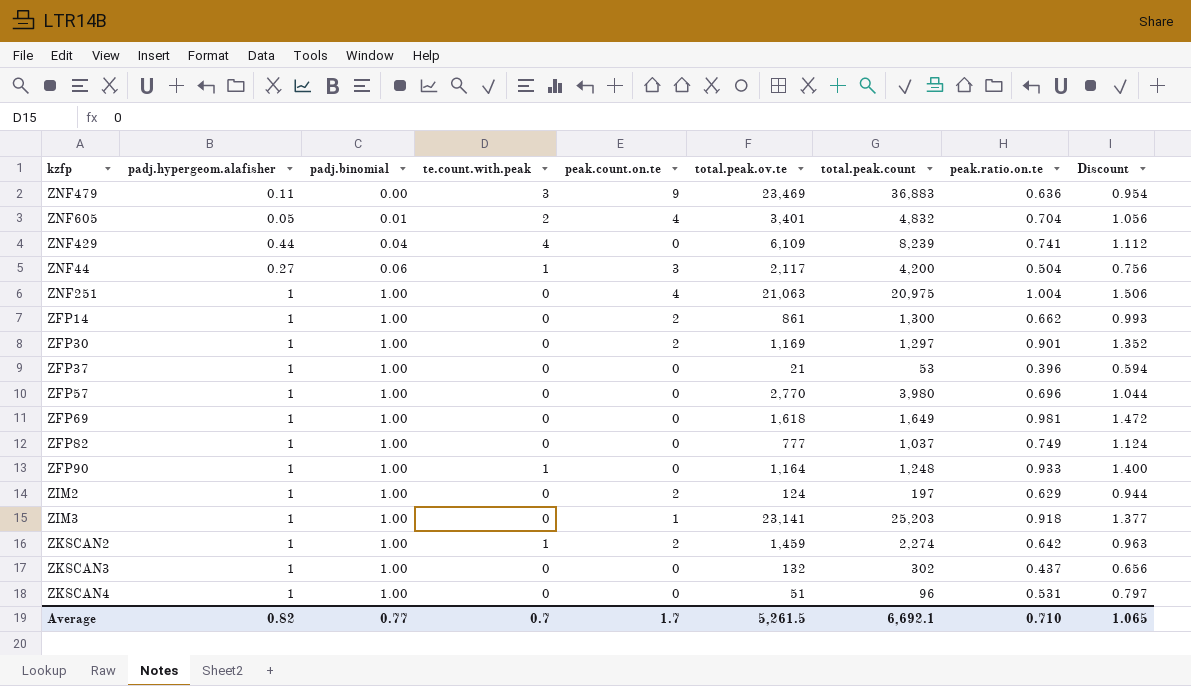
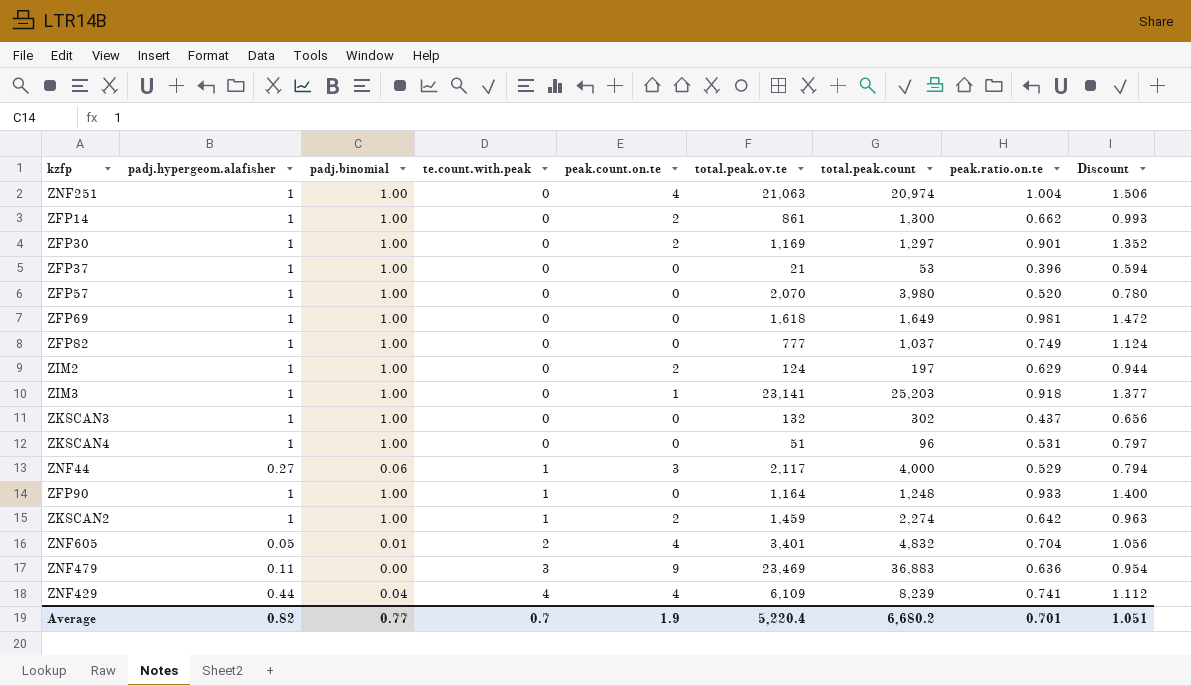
row order: padj.binomial ascending -> te.count.with.peak ascending
ZNF251 | total.peak.count: 20,975 -> 20,974
ZFP57 | total.peak.ov.te: 2,770 -> 2,070
ZFP57 | peak.ratio.on.te: 0.696 -> 0.520
ZFP57 | Discount: 1.044 -> 0.780
ZNF44 | total.peak.count: 4,200 -> 4,000
ZNF44 | peak.ratio.on.te: 0.504 -> 0.529
ZNF44 | Discount: 0.756 -> 0.794
ZNF429 | peak.count.on.te: 0 -> 4
Average | peak.count.on.te: 1.7 -> 1.9
Average | total.peak.ov.te: 5,261.5 -> 5,220.4
Average | total.peak.count: 6,692.1 -> 6,680.2
Average | peak.ratio.on.te: 0.710 -> 0.701
Average | Discount: 1.065 -> 1.051

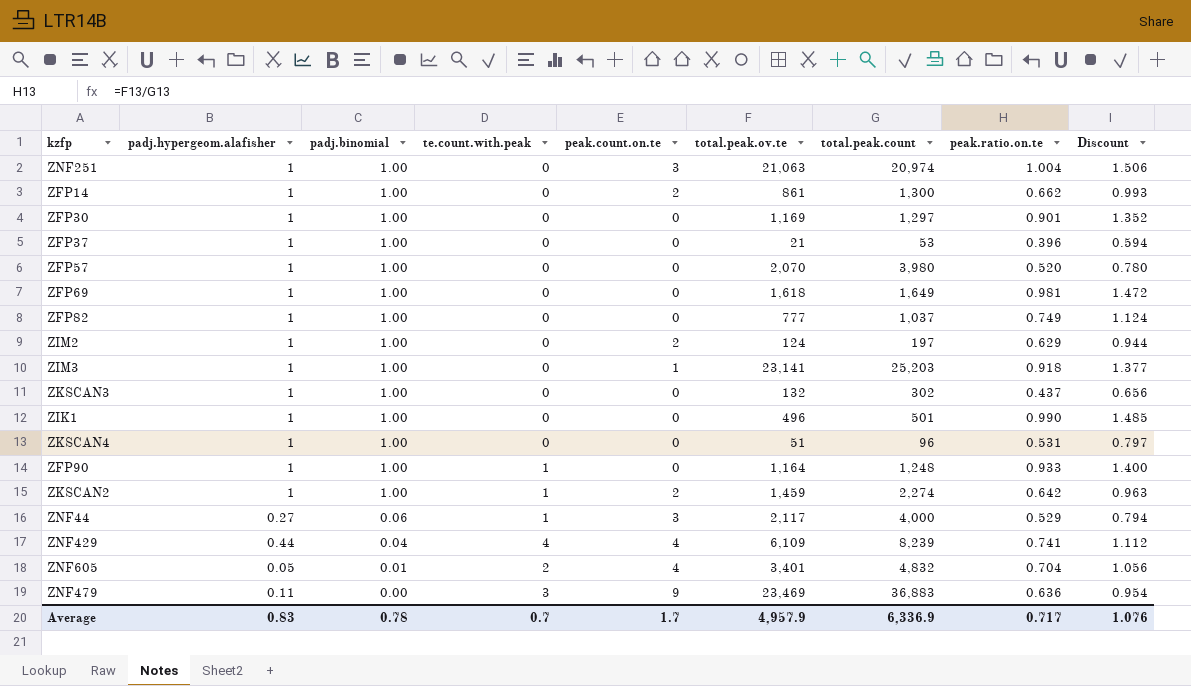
row order: te.count.with.peak ascending -> padj.binomial descending
ZNF251 | peak.count.on.te: 4 -> 3
ZFP30 | peak.count.on.te: 2 -> 0
row ZIK1: none -> 1 | 1.00 | 0 | 0 | 496 | 501 | 0.990 | 1.485
Average | padj.hypergeom.alafisher: 0.82 -> 0.83
Average | padj.binomial: 0.77 -> 0.78
Average | peak.count.on.te: 1.9 -> 1.7
Average | total.peak.ov.te: 5,220.4 -> 4,957.9
Average | total.peak.count: 6,680.2 -> 6,336.9
Average | peak.ratio.on.te: 0.701 -> 0.717
Average | Discount: 1.051 -> 1.076

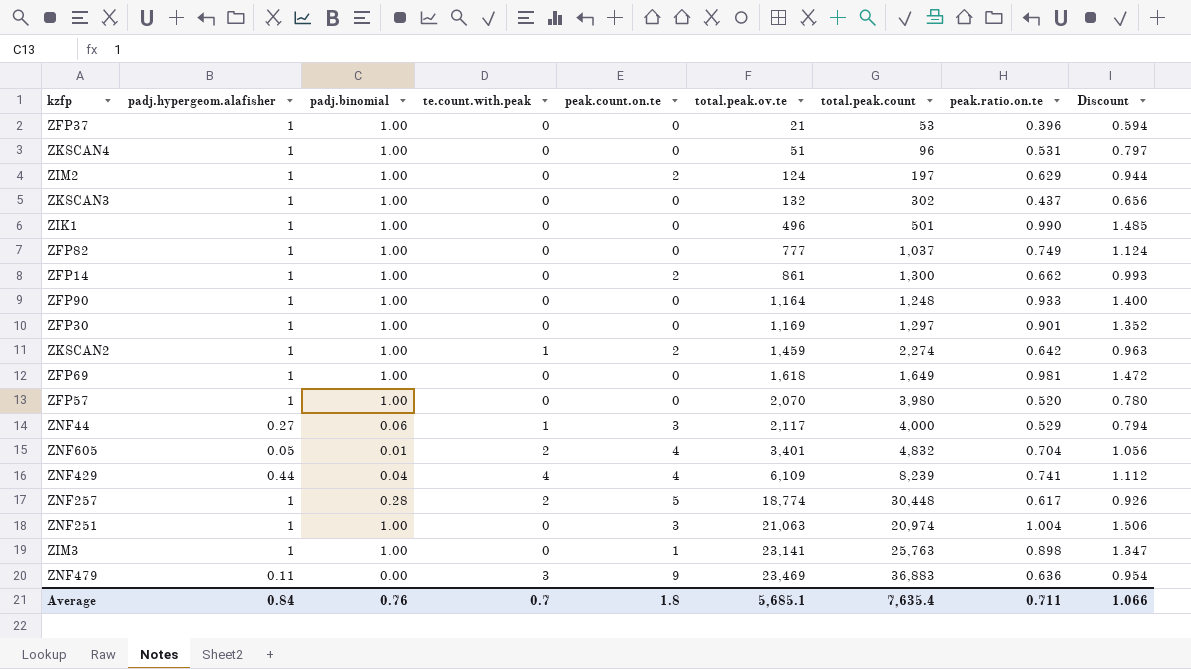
row order: padj.binomial descending -> total.peak.ov.te ascending
ZFP90 | te.count.with.peak: 1 -> 0
row ZNF257: none -> 1 | 0.28 | 2 | 5 | 18,774 | 30,448 | 0.617 | 0.926
ZIM3 | total.peak.count: 25,203 -> 25,763
ZIM3 | peak.ratio.on.te: 0.918 -> 0.898
ZIM3 | Discount: 1.377 -> 1.347
Average | padj.hypergeom.alafisher: 0.83 -> 0.84
Average | padj.binomial: 0.78 -> 0.76
Average | peak.count.on.te: 1.7 -> 1.8
Average | total.peak.ov.te: 4,957.9 -> 5,685.1
Average | total.peak.count: 6,336.9 -> 7,635.4
Average | peak.ratio.on.te: 0.717 -> 0.711
Average | Discount: 1.076 -> 1.066

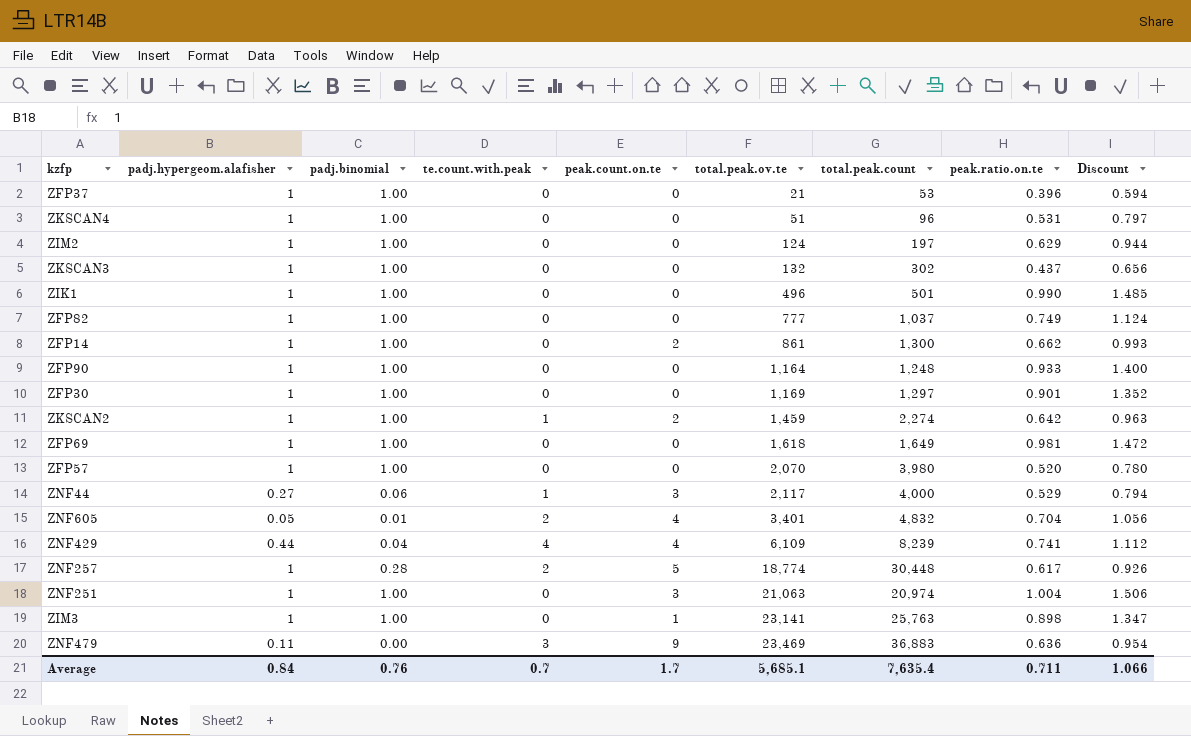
ZIM2 | peak.count.on.te: 2 -> 0
Average | peak.count.on.te: 1.8 -> 1.7

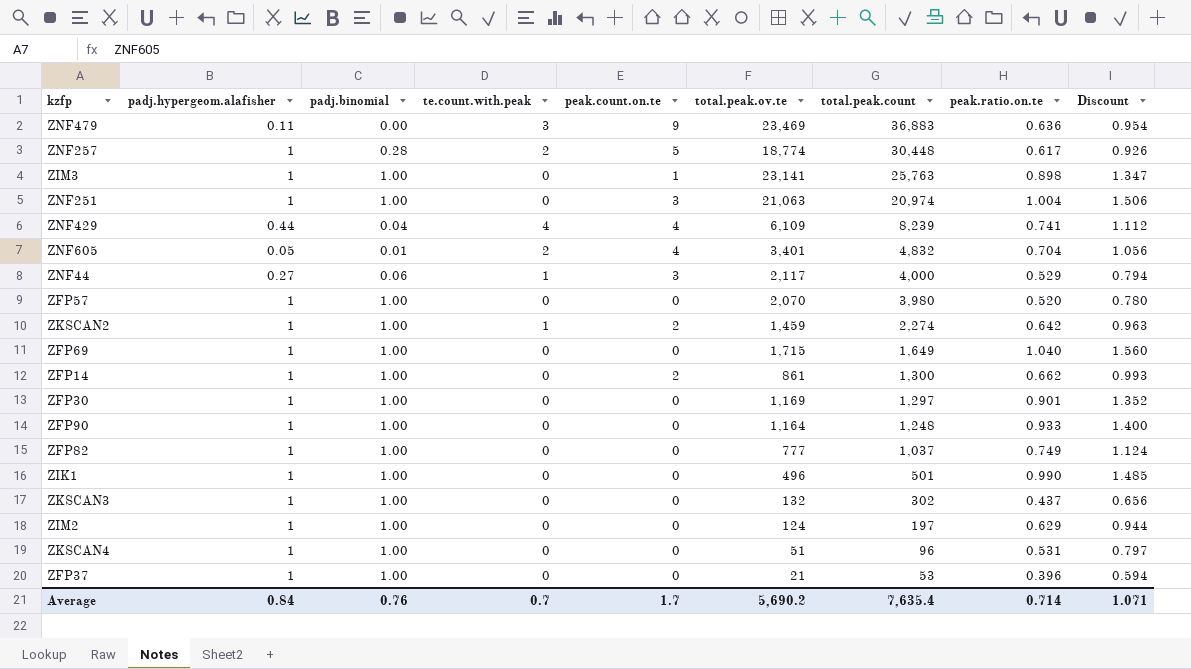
row order: total.peak.ov.te ascending -> total.peak.count descending
ZFP69 | total.peak.ov.te: 1,618 -> 1,715
ZFP69 | peak.ratio.on.te: 0.981 -> 1.040
ZFP69 | Discount: 1.472 -> 1.560
Average | total.peak.ov.te: 5,685.1 -> 5,690.2
Average | peak.ratio.on.te: 0.711 -> 0.714
Average | Discount: 1.066 -> 1.071

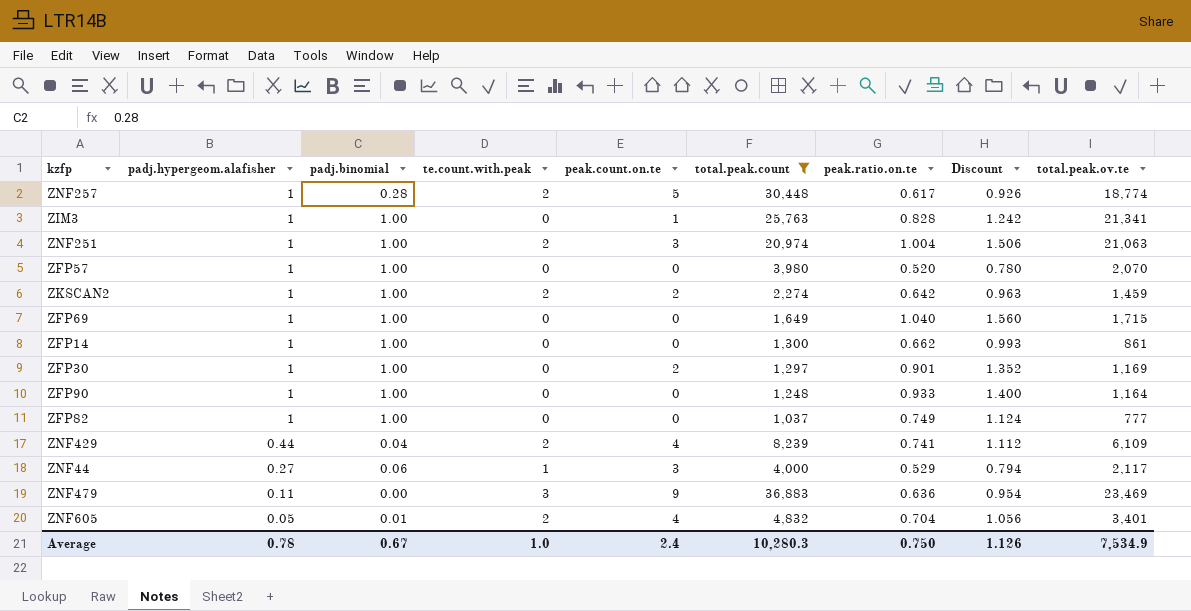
filter: none -> total.peak.count >= 1,037
row order: total.peak.count descending -> padj.hypergeom.alafisher descending
column total.peak.ov.te | position: 6 -> 9
ZIM3 | peak.ratio.on.te: 0.898 -> 0.828
ZIM3 | Discount: 1.347 -> 1.242
ZIM3 | total.peak.ov.te: 23,141 -> 21,341
ZNF251 | te.count.with.peak: 0 -> 2
ZKSCAN2 | te.count.with.peak: 1 -> 2
ZFP14 | peak.count.on.te: 2 -> 0
ZFP30 | peak.count.on.te: 0 -> 2
ZNF429 | te.count.with.peak: 4 -> 2
Average | padj.hypergeom.alafisher: 0.84 -> 0.78
Average | padj.binomial: 0.76 -> 0.67
Average | te.count.with.peak: 0.7 -> 1.0
Average | peak.count.on.te: 1.7 -> 2.4
Average | total.peak.count: 7,635.4 -> 10,280.3
Average | peak.ratio.on.te: 0.714 -> 0.750
Average | Discount: 1.071 -> 1.126
Average | total.peak.ov.te: 5,690.2 -> 7,534.9

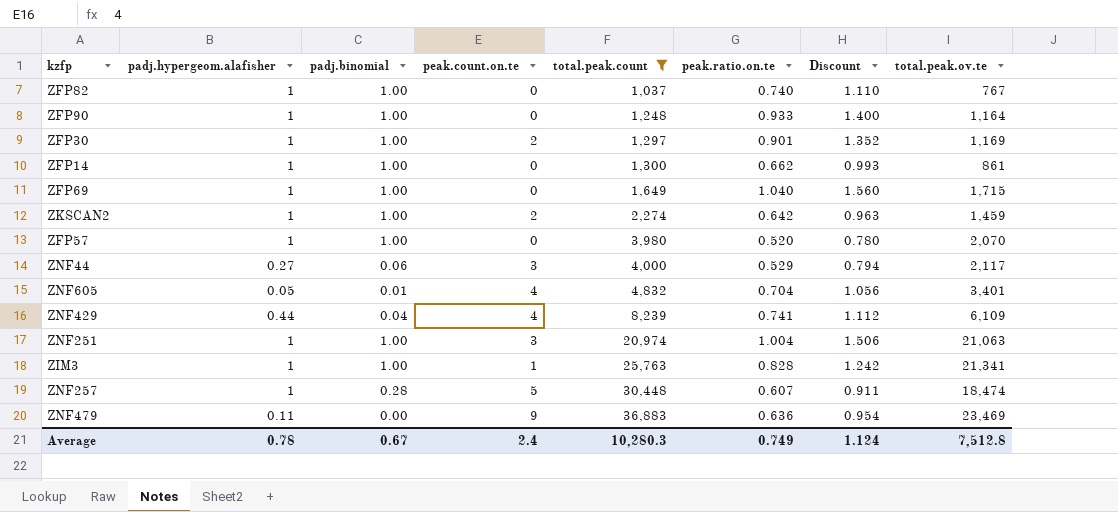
row order: padj.hypergeom.alafisher descending -> total.peak.count ascending
column te.count.with.peak | position: 4 -> none
ZFP82 | peak.ratio.on.te: 0.749 -> 0.740
ZFP82 | Discount: 1.124 -> 1.110
ZFP82 | total.peak.ov.te: 777 -> 767
ZNF257 | peak.ratio.on.te: 0.617 -> 0.607
ZNF257 | Discount: 0.926 -> 0.911
ZNF257 | total.peak.ov.te: 18,774 -> 18,474
Average | peak.ratio.on.te: 0.750 -> 0.749
Average | Discount: 1.126 -> 1.124
Average | total.peak.ov.te: 7,534.9 -> 7,512.8

